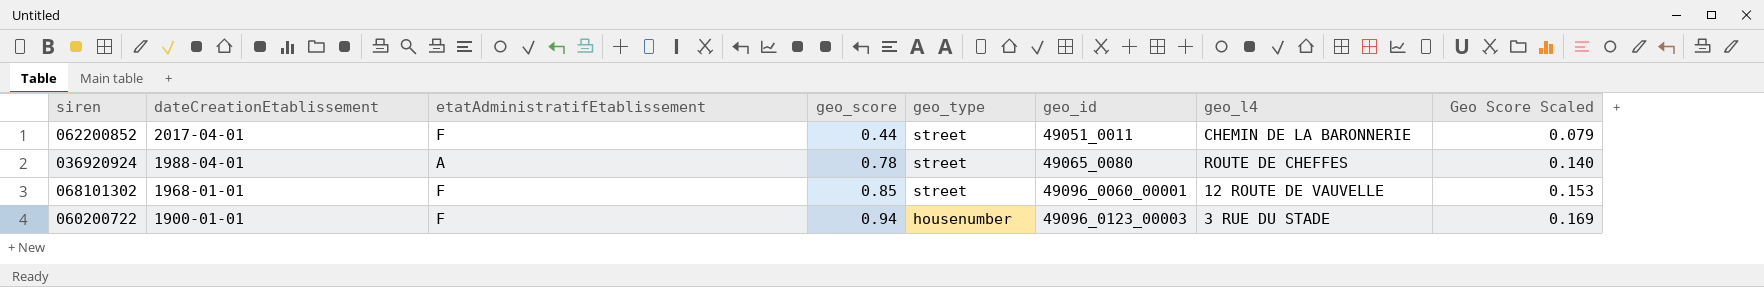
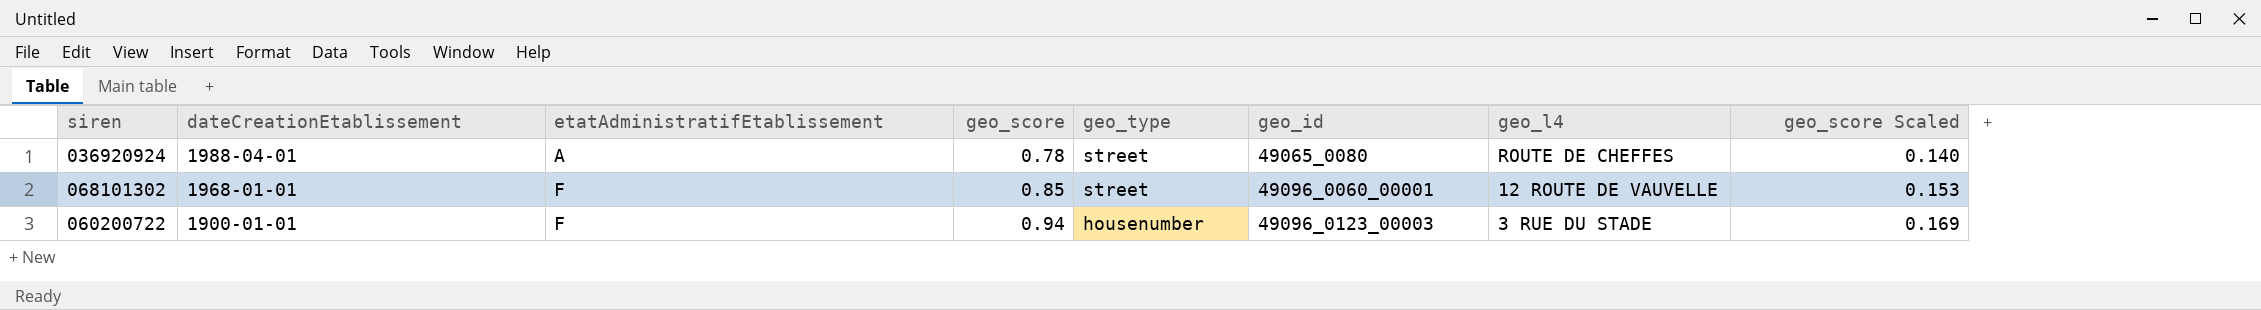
column name: Geo Score Scaled -> geo_score Scaled
row 062200852: 2017-04-01 | F | 0.44 | street | 49051_0011 | CHEMIN DE LA BARONNERIE | 0.079 -> none

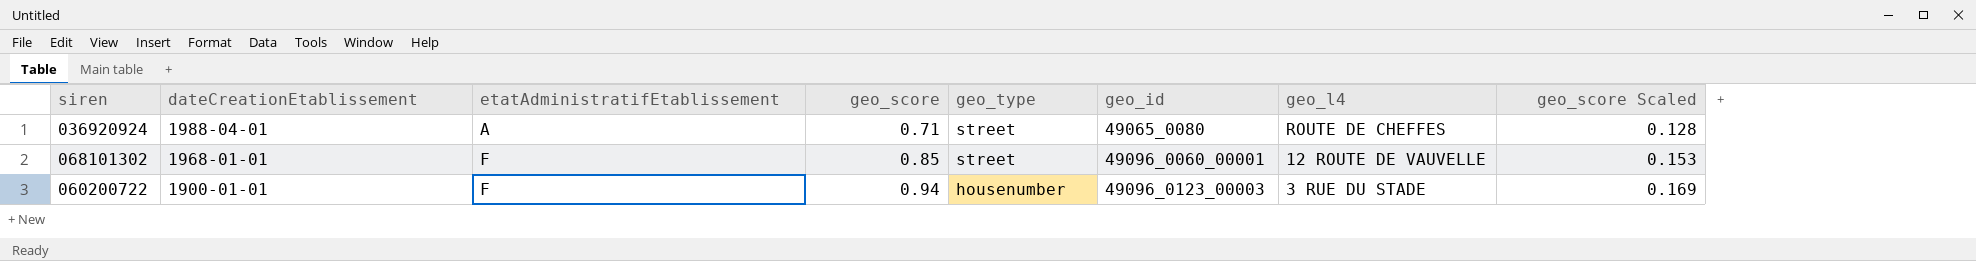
036920924 | geo_score: 0.78 -> 0.71
036920924 | geo_score Scaled: 0.140 -> 0.128

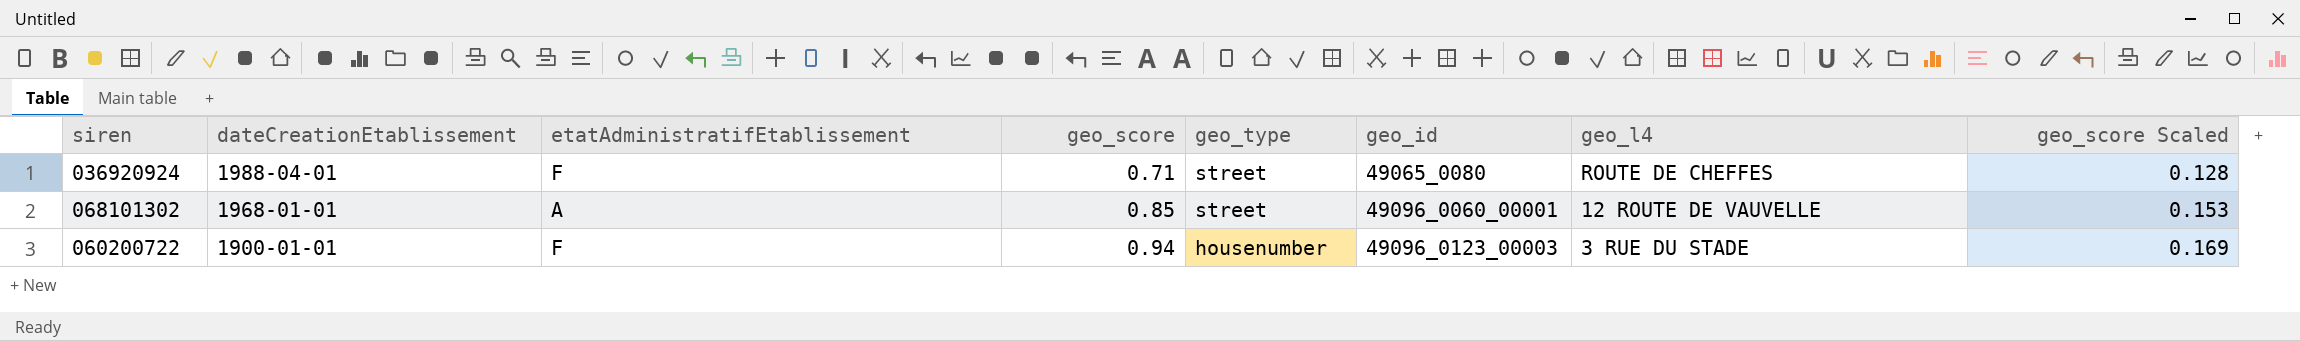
036920924 | etatAdministratifEtablissement: A -> F
068101302 | etatAdministratifEtablissement: F -> A

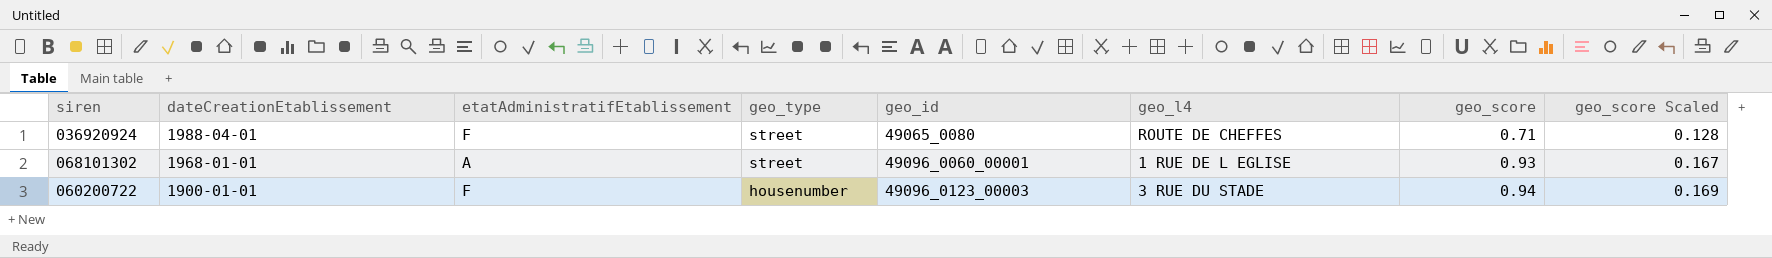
column geo_score | position: 4 -> 7
068101302 | geo_l4: 12 ROUTE DE VAUVELLE -> 1 RUE DE L EGLISE
068101302 | geo_score: 0.85 -> 0.93
068101302 | geo_score Scaled: 0.153 -> 0.167

